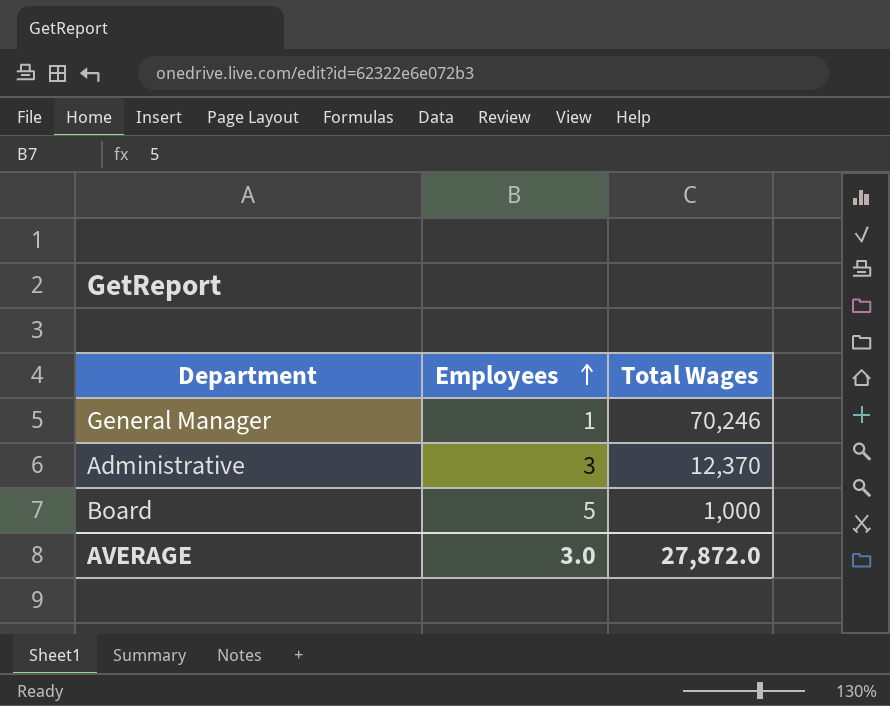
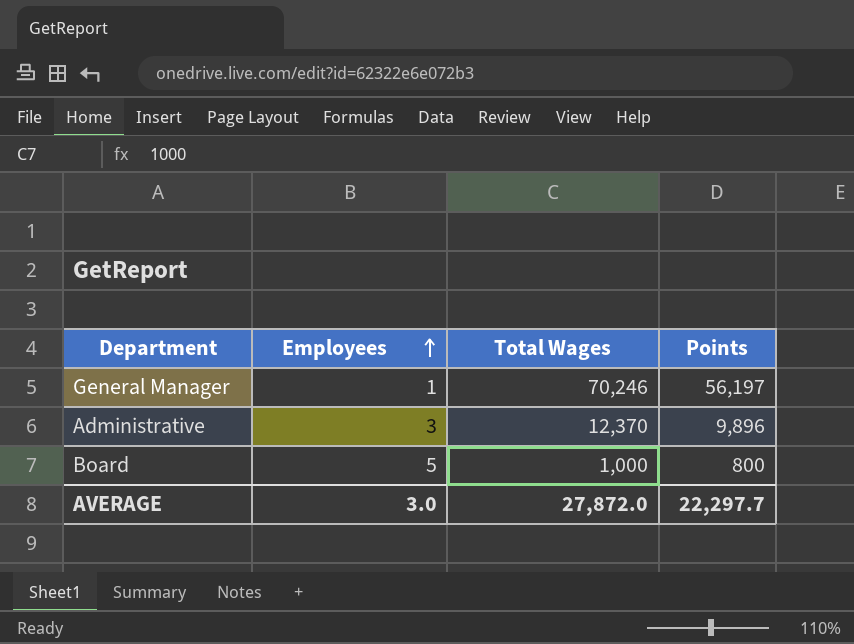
column Points | formula: none -> [Total Wages] * 0.8

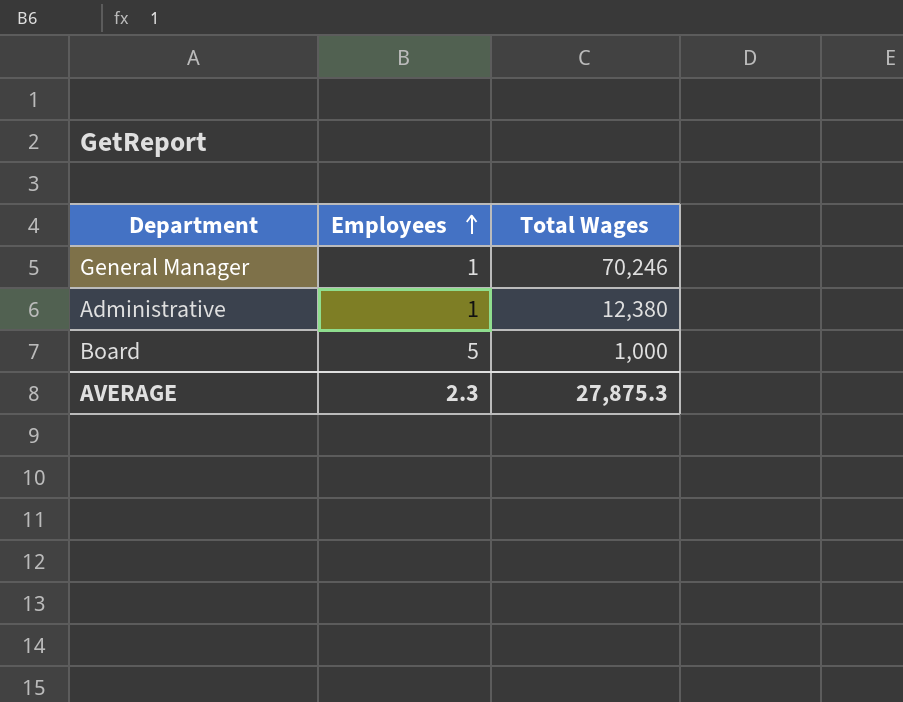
column Points | formula: [Total Wages] * 0.8 -> none
Administrative | Employees: 3 -> 1
Administrative | Total Wages: 12,370 -> 12,380
AVERAGE | Employees: 3.0 -> 2.3
AVERAGE | Total Wages: 27,872.0 -> 27,875.3

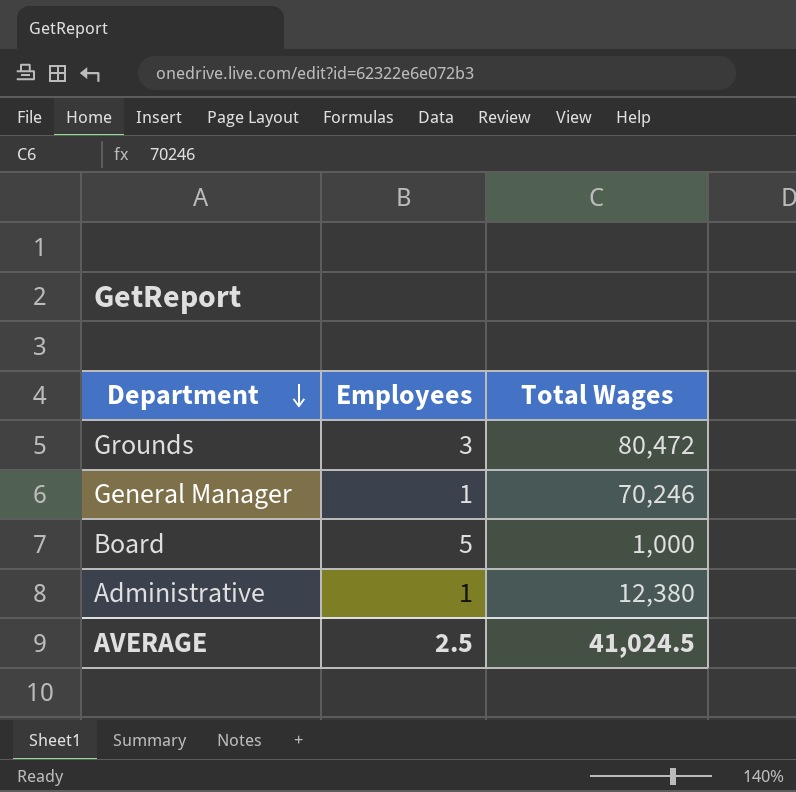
row order: Employees ascending -> Department descending
row Grounds: none -> 3 | 80,472
AVERAGE | Employees: 2.3 -> 2.5
AVERAGE | Total Wages: 27,875.3 -> 41,024.5

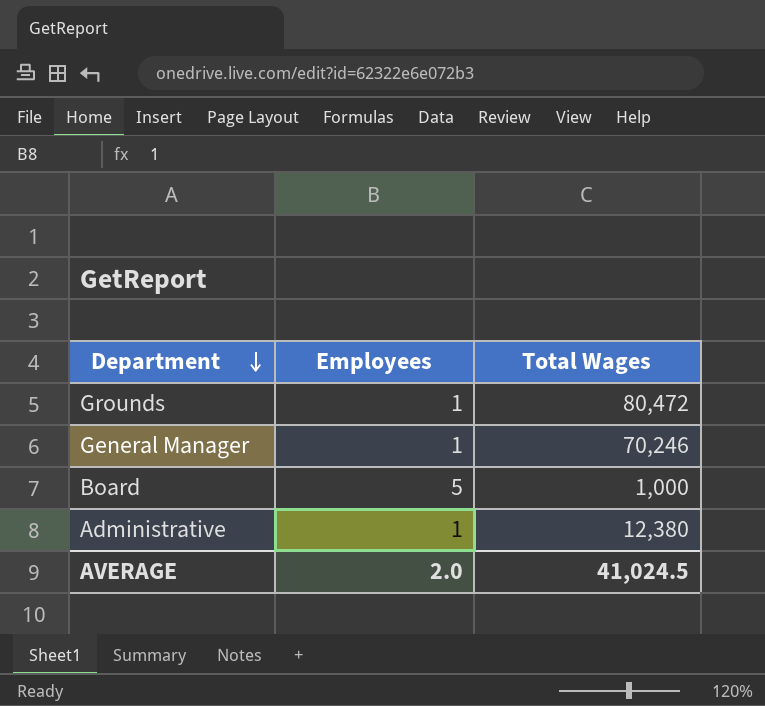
Grounds | Employees: 3 -> 1
AVERAGE | Employees: 2.5 -> 2.0

